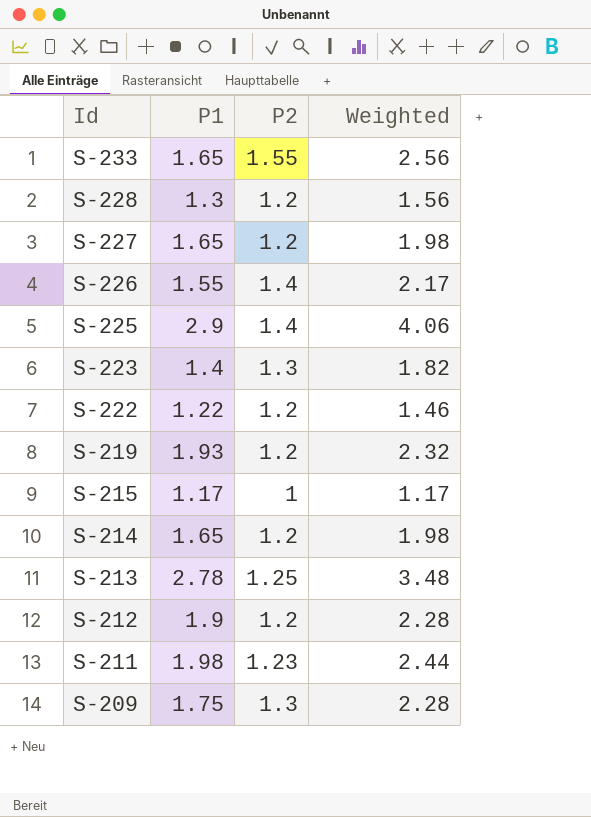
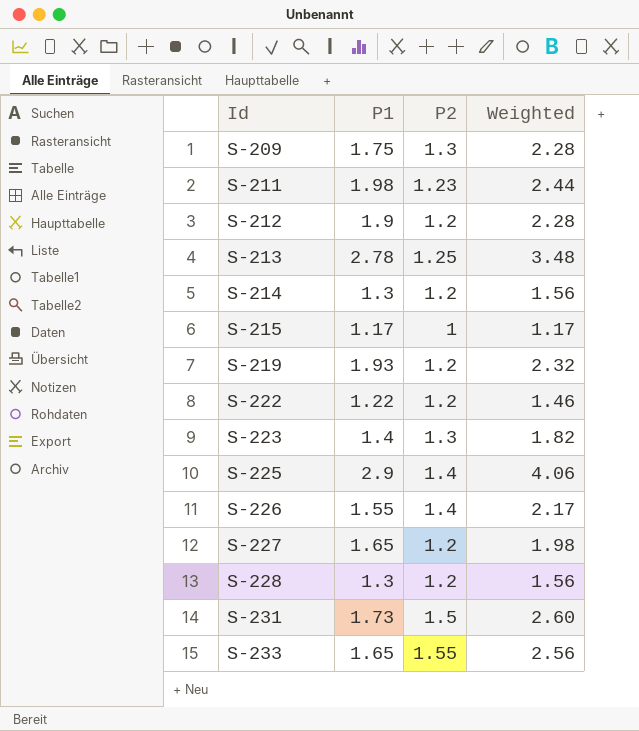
row order: Id descending -> Id ascending
S-214 | P1: 1.65 -> 1.3
S-214 | Weighted: 1.98 -> 1.56
row S-231: none -> 1.73 | 1.5 | 2.60

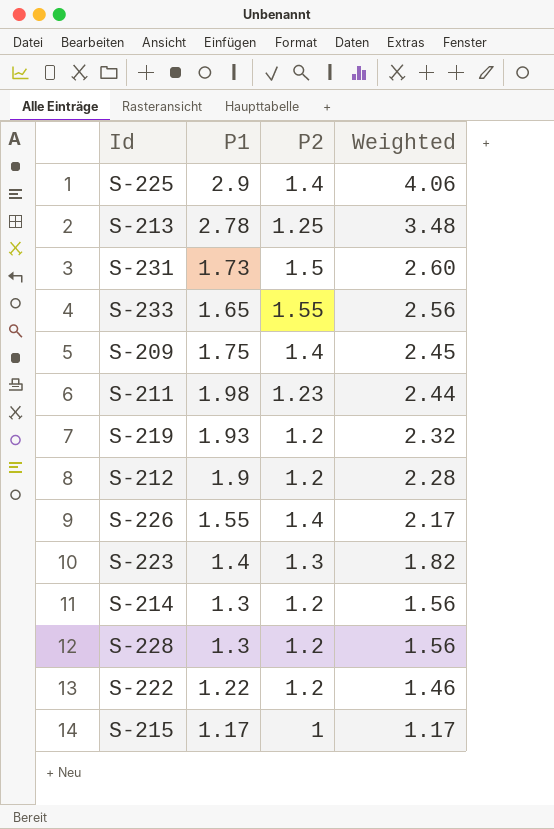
row order: Id ascending -> Weighted descending
row S-227: 1.65 | 1.2 | 1.98 -> none
S-209 | P2: 1.3 -> 1.4
S-209 | Weighted: 2.28 -> 2.45

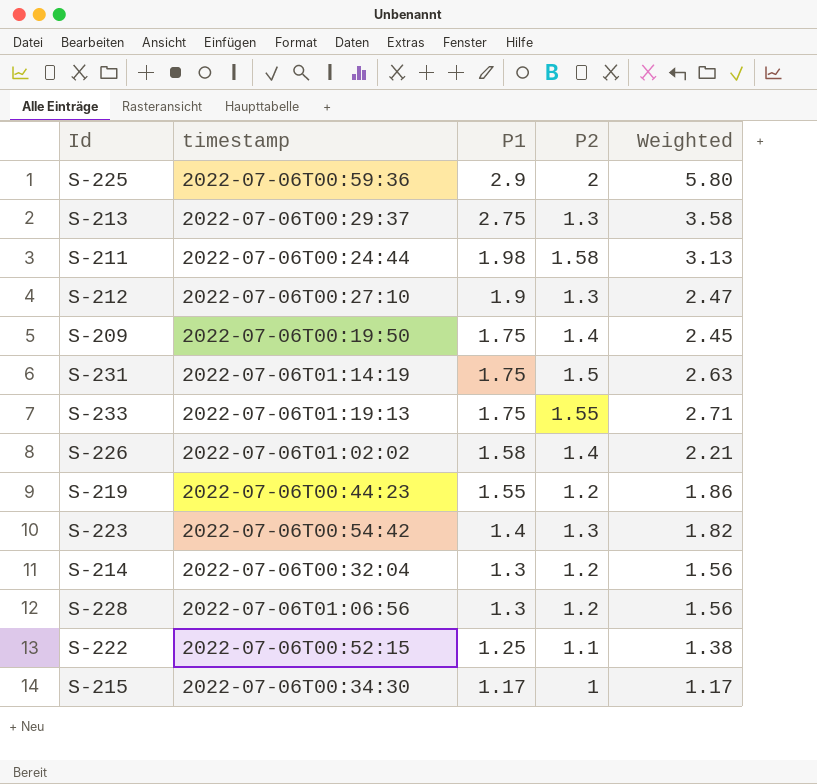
row order: Weighted descending -> P1 descending
column timestamp | position: none -> 2
S-225 | P2: 1.4 -> 2
S-225 | Weighted: 4.06 -> 5.80
S-213 | P1: 2.78 -> 2.75
S-213 | P2: 1.25 -> 1.3
S-213 | Weighted: 3.48 -> 3.58
S-211 | P2: 1.23 -> 1.58
S-211 | Weighted: 2.44 -> 3.13
S-212 | P2: 1.2 -> 1.3
S-212 | Weighted: 2.28 -> 2.47
S-231 | P1: 1.73 -> 1.75
S-231 | Weighted: 2.60 -> 2.63
S-233 | P1: 1.65 -> 1.75
S-233 | Weighted: 2.56 -> 2.71
S-226 | P1: 1.55 -> 1.58
S-226 | Weighted: 2.17 -> 2.21
S-219 | P1: 1.93 -> 1.55
S-219 | Weighted: 2.32 -> 1.86
S-222 | P1: 1.22 -> 1.25
S-222 | P2: 1.2 -> 1.1
S-222 | Weighted: 1.46 -> 1.38

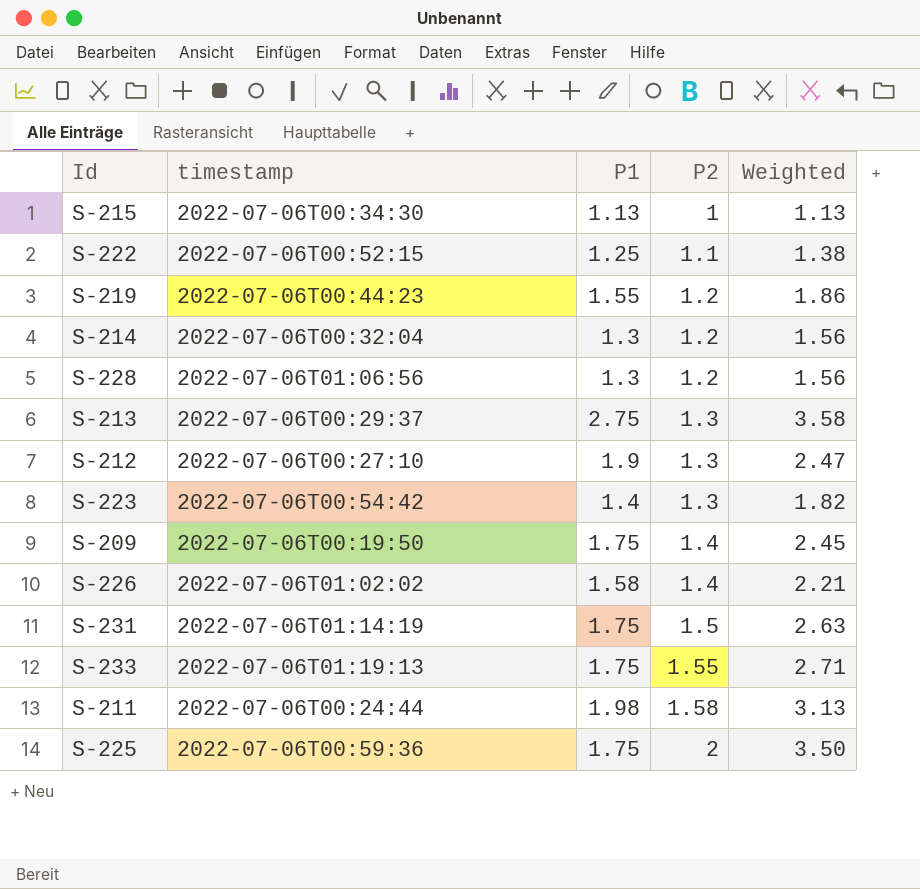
row order: P1 descending -> P2 ascending
S-215 | P1: 1.17 -> 1.13
S-215 | Weighted: 1.17 -> 1.13
S-225 | P1: 2.9 -> 1.75
S-225 | Weighted: 5.80 -> 3.50

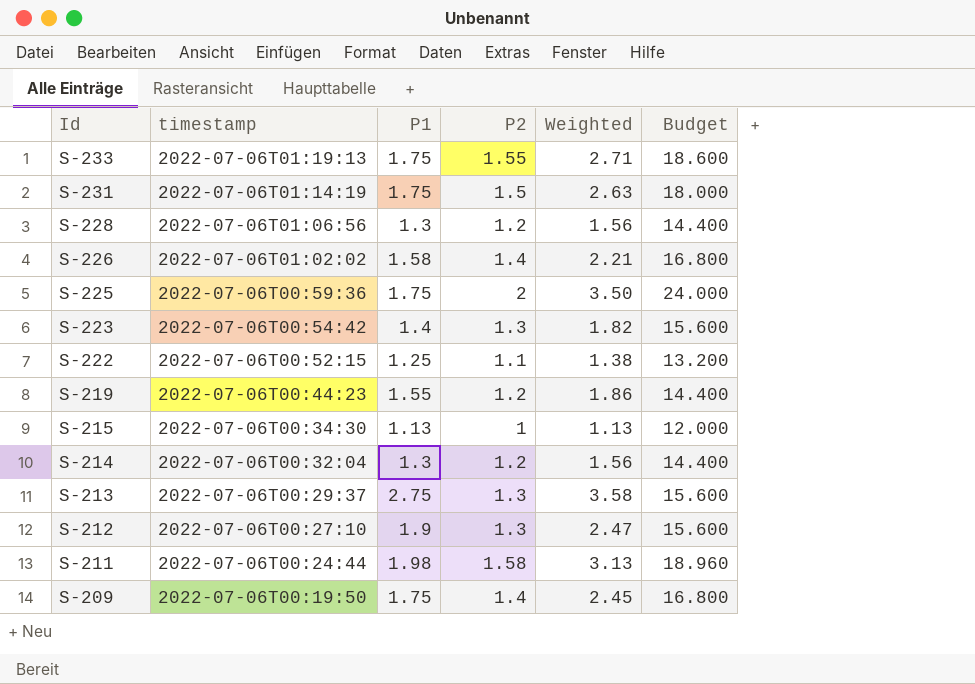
row order: P2 ascending -> Id descending
column Budget | formula: none -> [P2] * 12

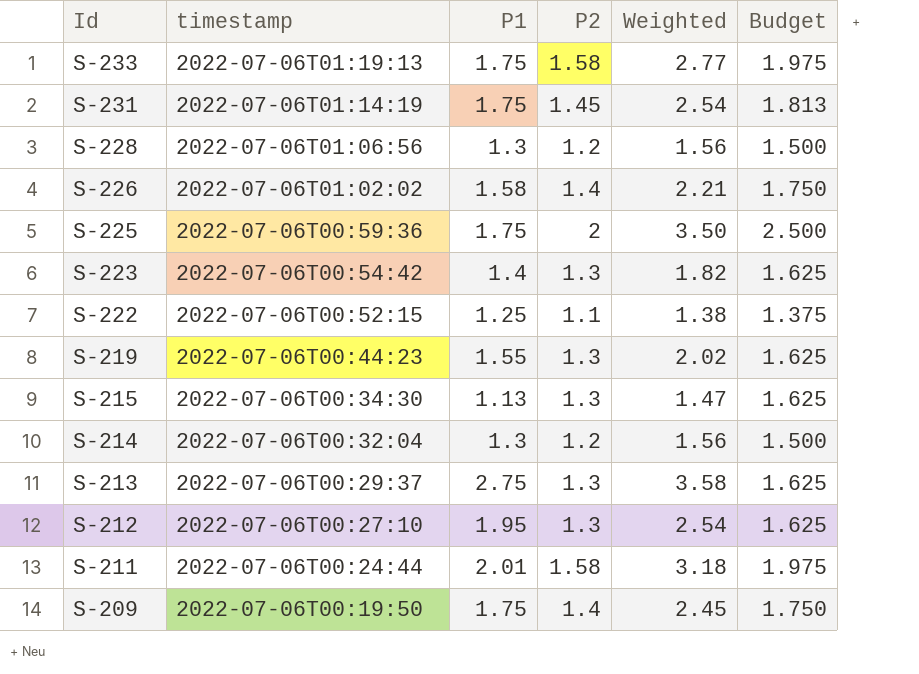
column Budget | formula: [P2] * 12 -> [P2] * 1.25
S-233 | P2: 1.55 -> 1.58
S-233 | Weighted: 2.71 -> 2.77
S-231 | P2: 1.5 -> 1.45
S-231 | Weighted: 2.63 -> 2.54
S-219 | P2: 1.2 -> 1.3
S-219 | Weighted: 1.86 -> 2.02
S-215 | P2: 1 -> 1.3
S-215 | Weighted: 1.13 -> 1.47
S-212 | P1: 1.9 -> 1.95
S-212 | Weighted: 2.47 -> 2.54
S-211 | P1: 1.98 -> 2.01
S-211 | Weighted: 3.13 -> 3.18

